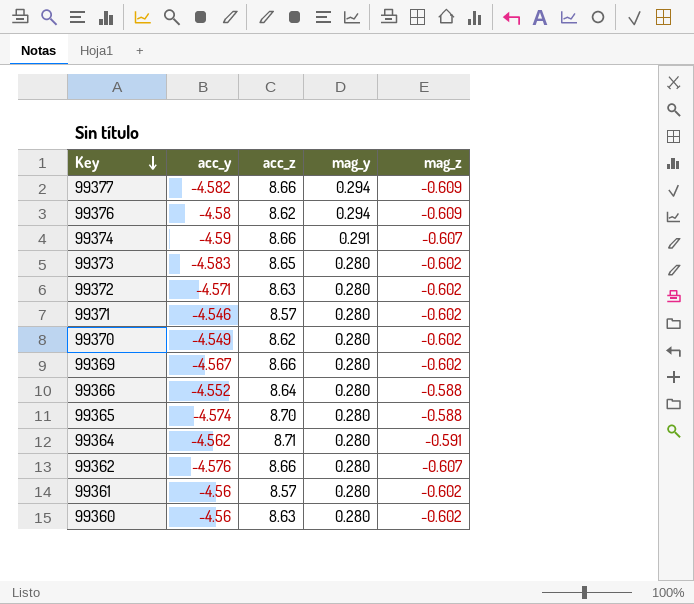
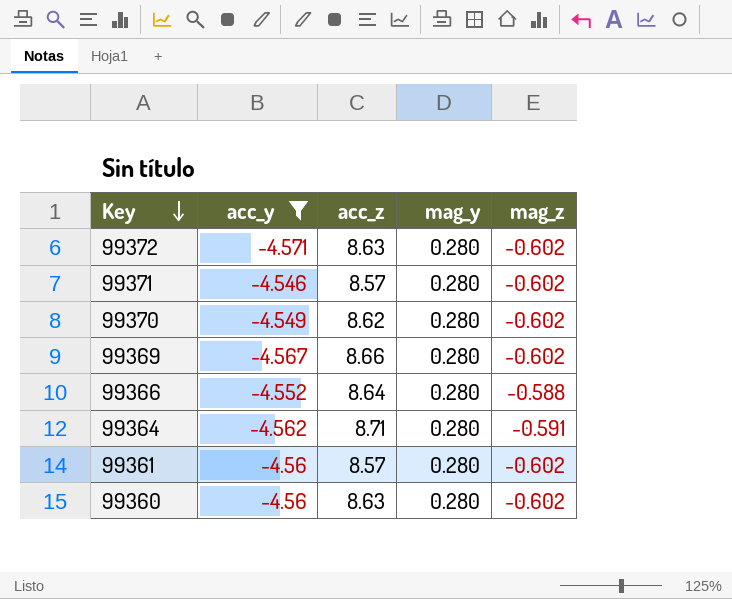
filter: none -> acc_y >= -4.571

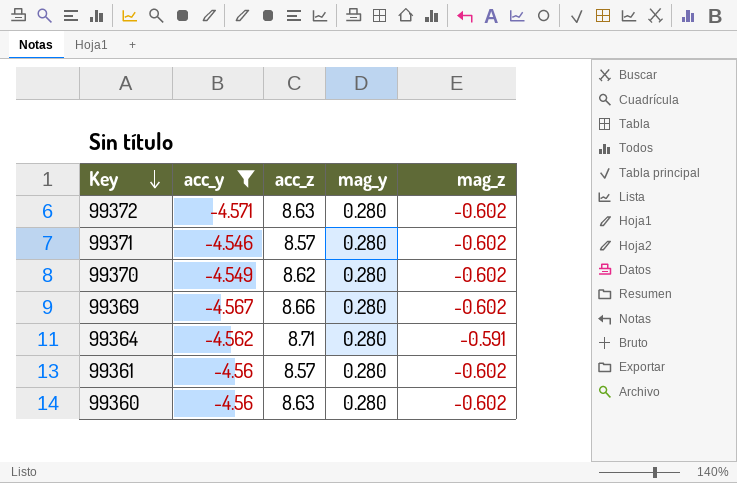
row 99366: -4.552 | 8.64 | 0.280 | -0.588 -> none

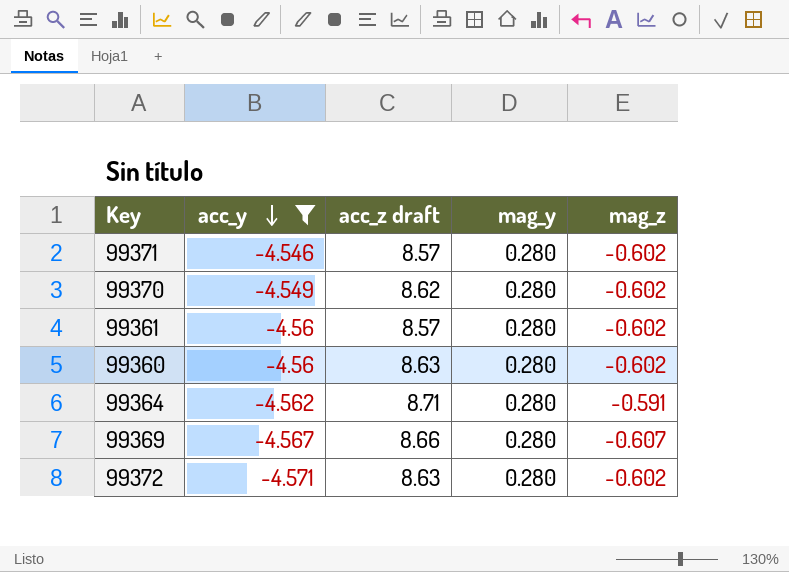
row order: Key descending -> acc_y descending
column name: acc_z -> acc_z draft
99369 | mag_z: -0.602 -> -0.607

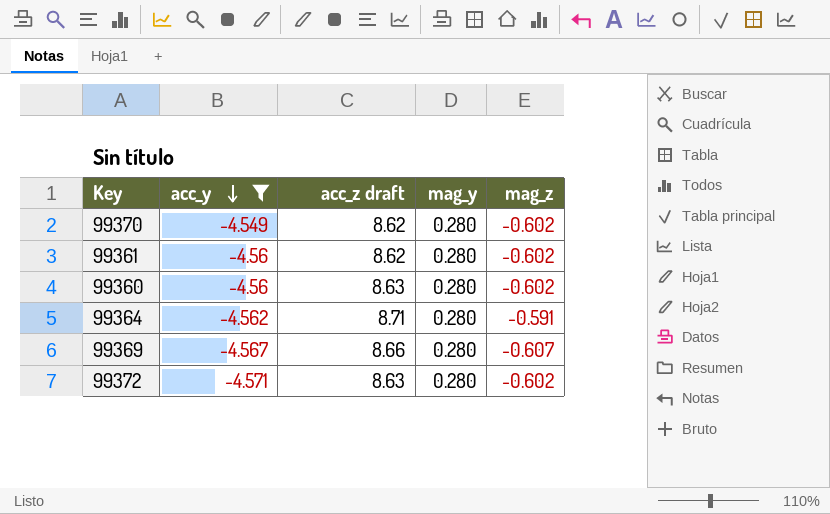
row 99371: -4.546 | 8.57 | 0.280 | -0.602 -> none
99361 | acc_z draft: 8.57 -> 8.62

